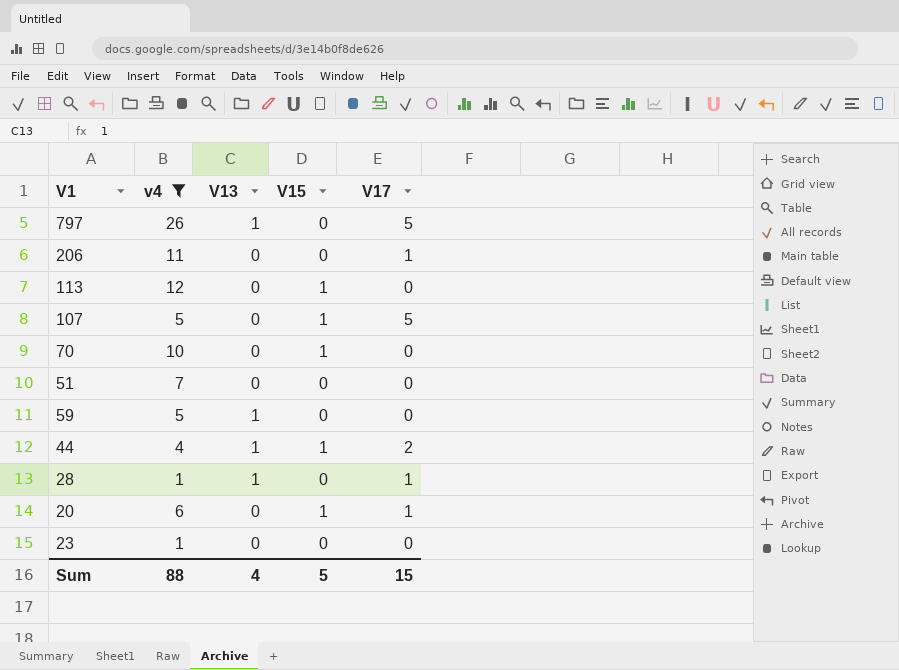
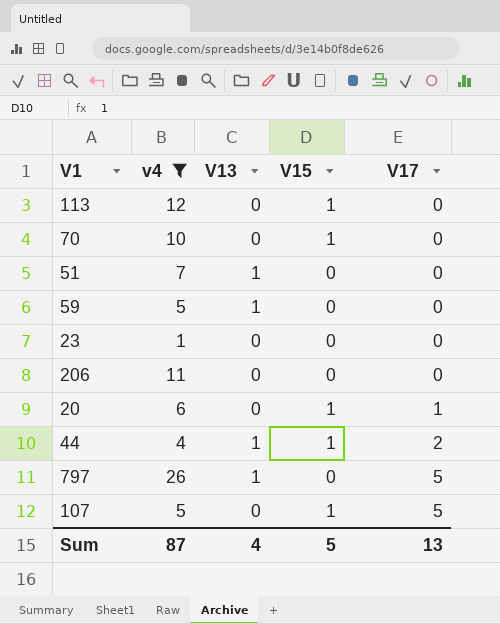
row order: none -> V17 ascending
row 28: 1 | 1 | 0 | 1 -> none
51 | V13: 0 -> 1
206 | V17: 1 -> 0
Sum | v4: 88 -> 87
Sum | V17: 15 -> 13

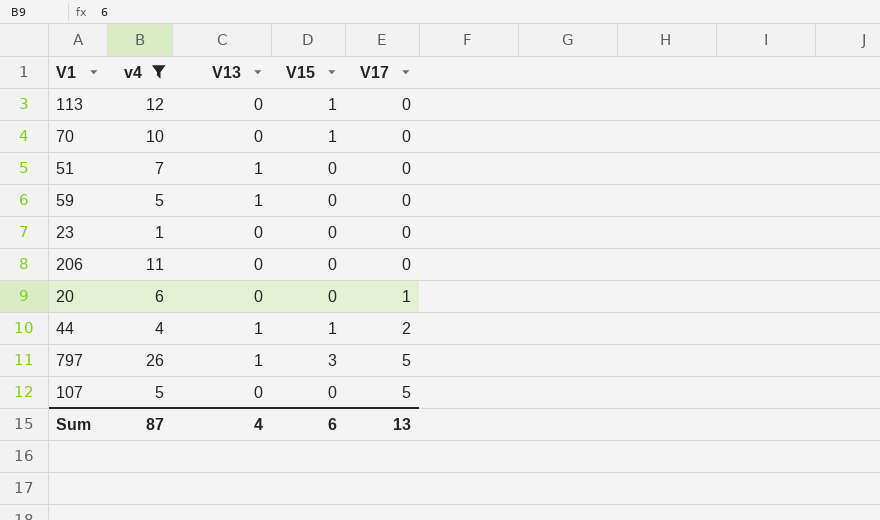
20 | V15: 1 -> 0
797 | V15: 0 -> 3
107 | V15: 1 -> 0
Sum | V15: 5 -> 6

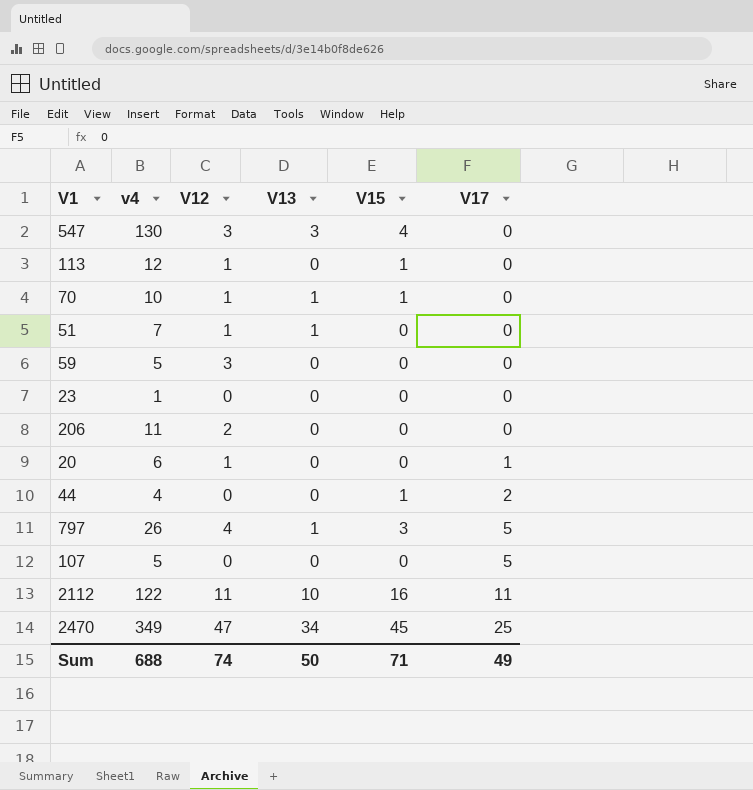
filter: v4 <= 26 -> none
column V12 | position: none -> 3
70 | V13: 0 -> 1
59 | V13: 1 -> 0
44 | V13: 1 -> 0
Sum | v4: 87 -> 688
Sum | V13: 4 -> 50
Sum | V15: 6 -> 71
Sum | V17: 13 -> 49

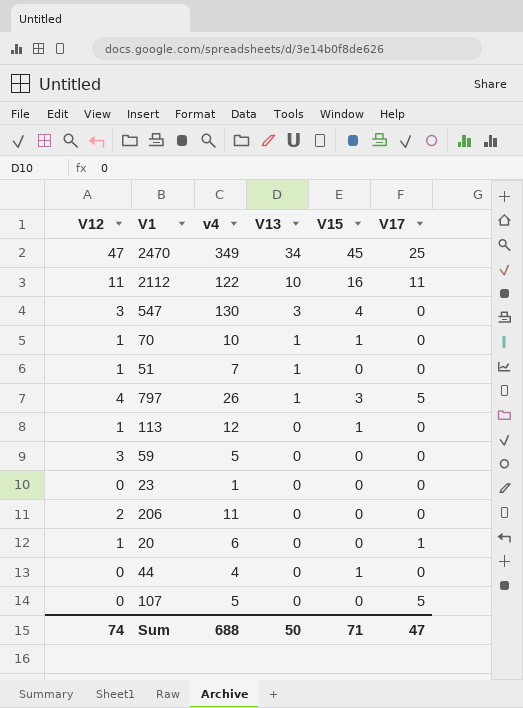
row order: V17 ascending -> V13 descending
column V12 | position: 3 -> 1
44 | V17: 2 -> 0
Sum | V17: 49 -> 47

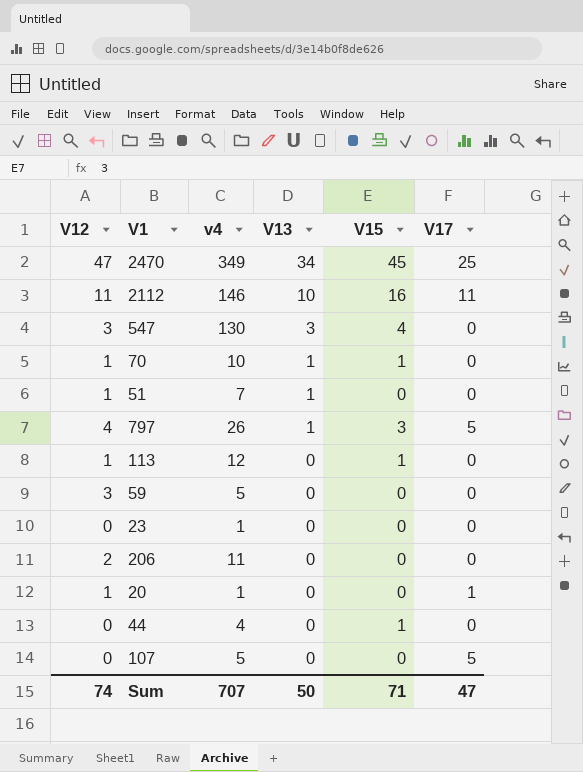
2112 | v4: 122 -> 146
20 | v4: 6 -> 1
Sum | v4: 688 -> 707

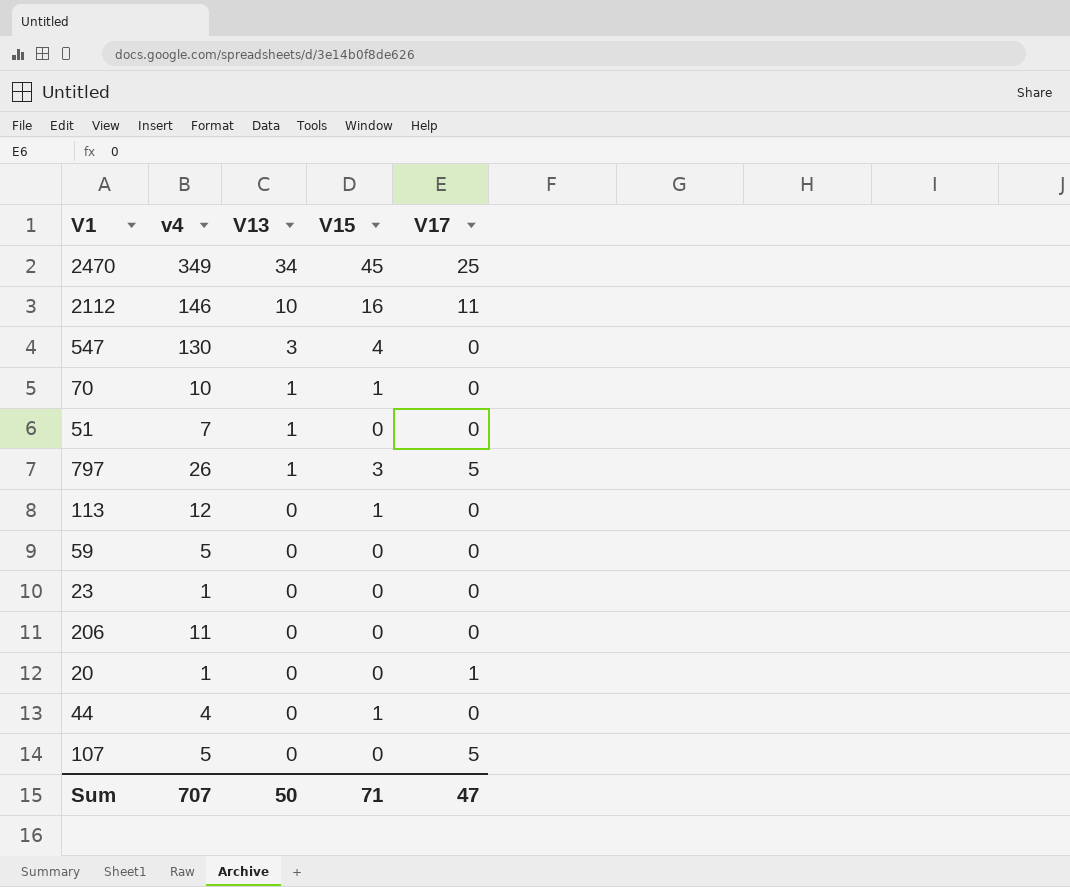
column V12 | position: 1 -> none

